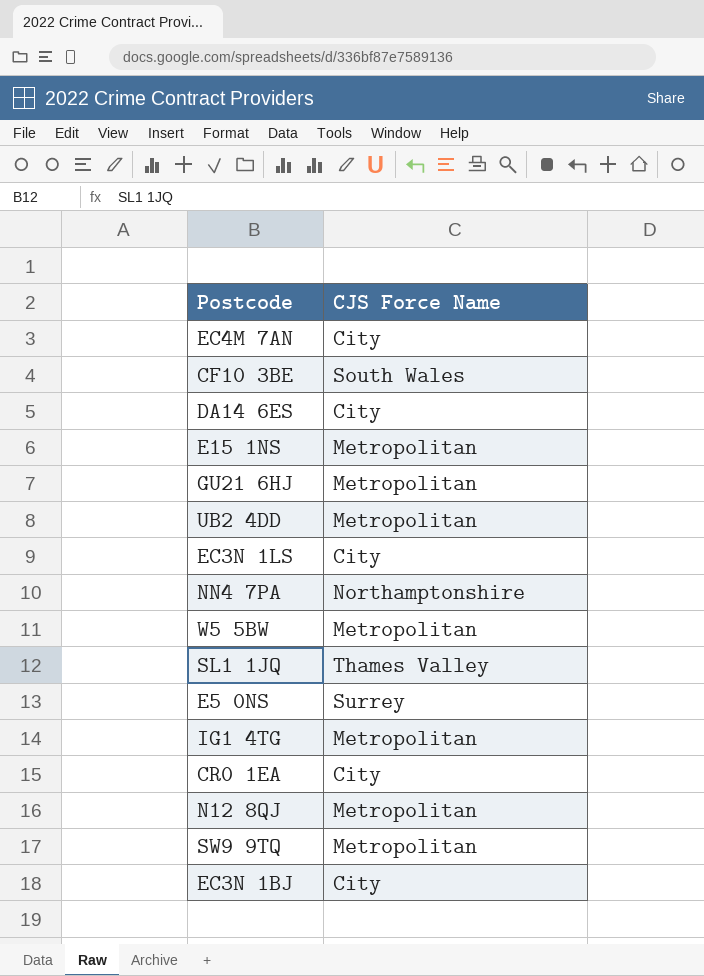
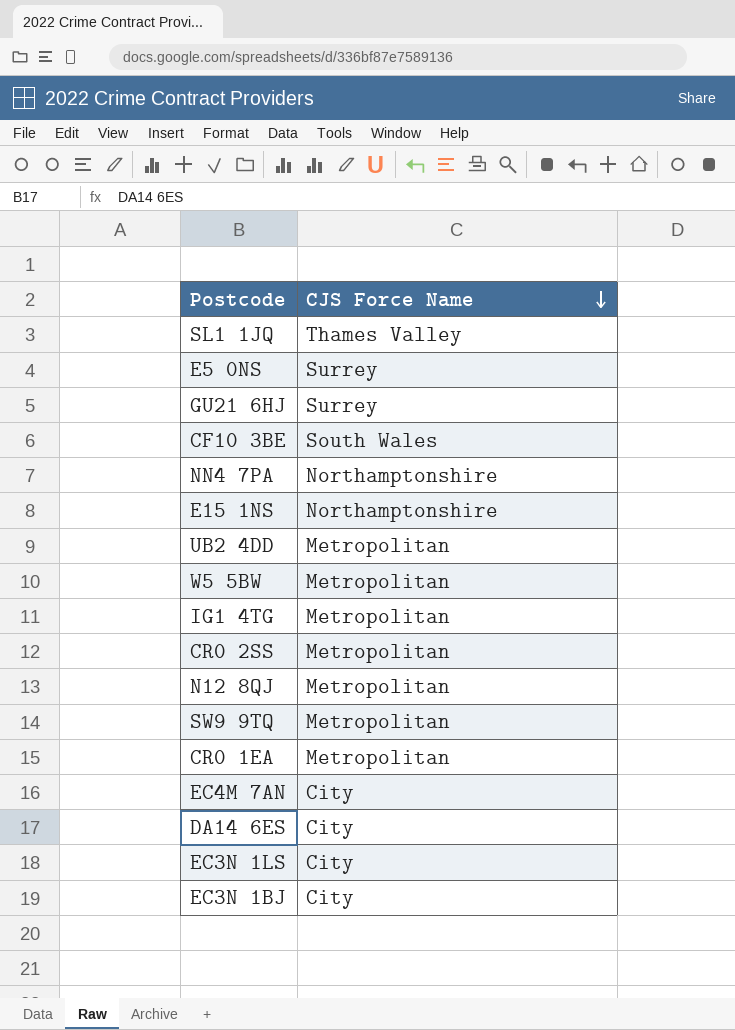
row order: none -> CJS Force Name descending
GU21 6HJ | CJS Force Name: Metropolitan -> Surrey
E15 1NS | CJS Force Name: Metropolitan -> Northamptonshire
row CR0 2SS: none -> Metropolitan
CR0 1EA | CJS Force Name: City -> Metropolitan

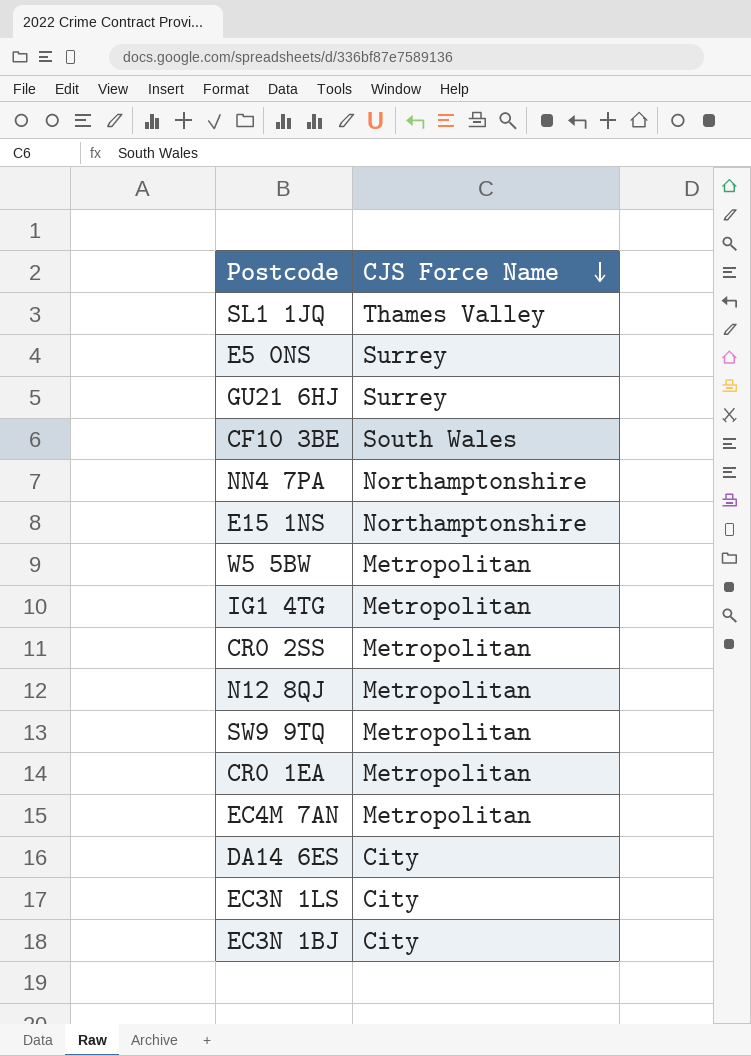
row UB2 4DD: Metropolitan -> none
EC4M 7AN | CJS Force Name: City -> Metropolitan

